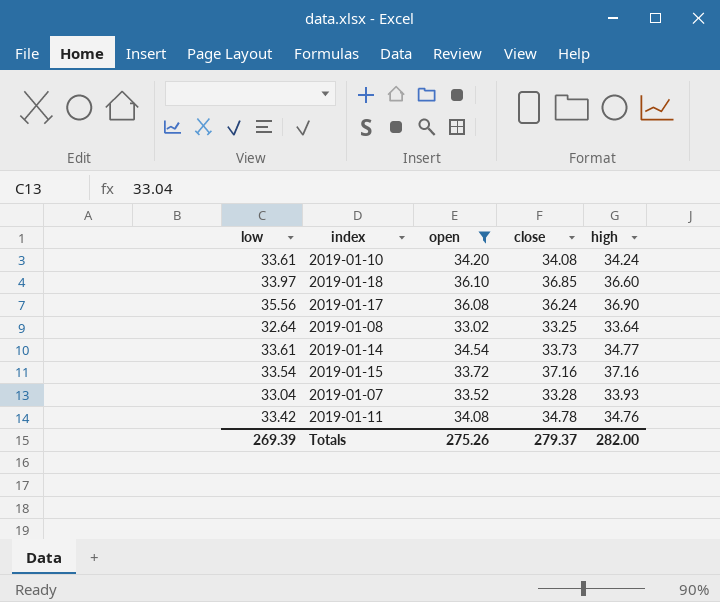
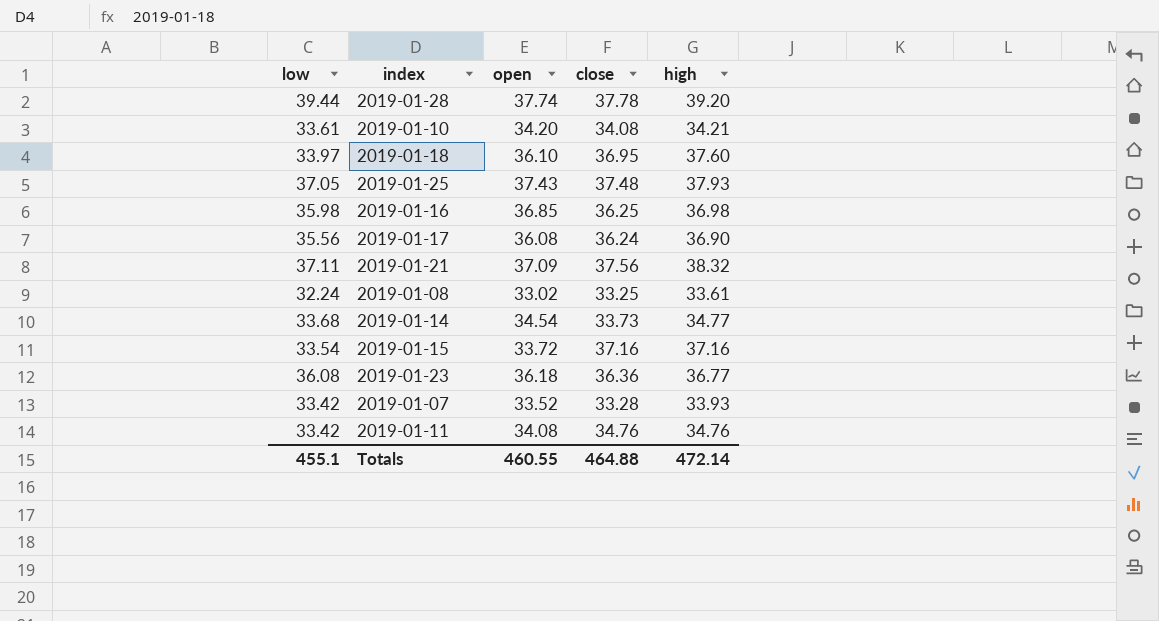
filter: open <= 36.10 -> none
2019-01-10 | high: 34.24 -> 34.21
2019-01-18 | close: 36.85 -> 36.95
2019-01-18 | high: 36.60 -> 37.60
2019-01-08 | low: 32.64 -> 32.24
2019-01-08 | high: 33.64 -> 33.61
2019-01-14 | low: 33.61 -> 33.68
2019-01-07 | low: 33.04 -> 33.42
2019-01-11 | close: 34.78 -> 34.76
Totals | low: 269.39 -> 455.1
Totals | open: 275.26 -> 460.55
Totals | close: 279.37 -> 464.88
Totals | high: 282.00 -> 472.14

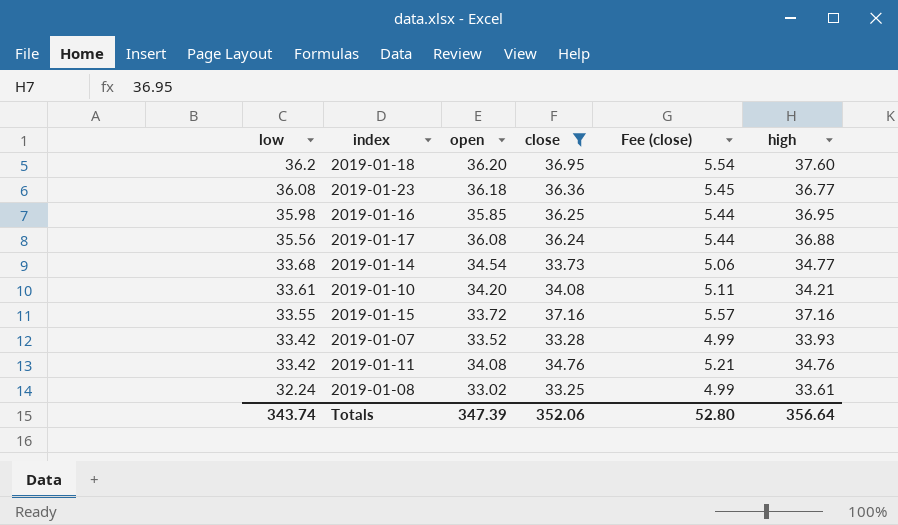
filter: none -> close <= 37.16
row order: none -> low descending
column Fee (close) | formula: none -> [close] * 0.15
2019-01-18 | low: 33.97 -> 36.2
2019-01-18 | open: 36.10 -> 36.20
2019-01-16 | open: 36.85 -> 35.85
2019-01-16 | high: 36.98 -> 36.95
2019-01-17 | high: 36.90 -> 36.88
2019-01-15 | low: 33.54 -> 33.55
Totals | low: 455.1 -> 343.74
Totals | open: 460.55 -> 347.39
Totals | close: 464.88 -> 352.06
Totals | high: 472.14 -> 356.64

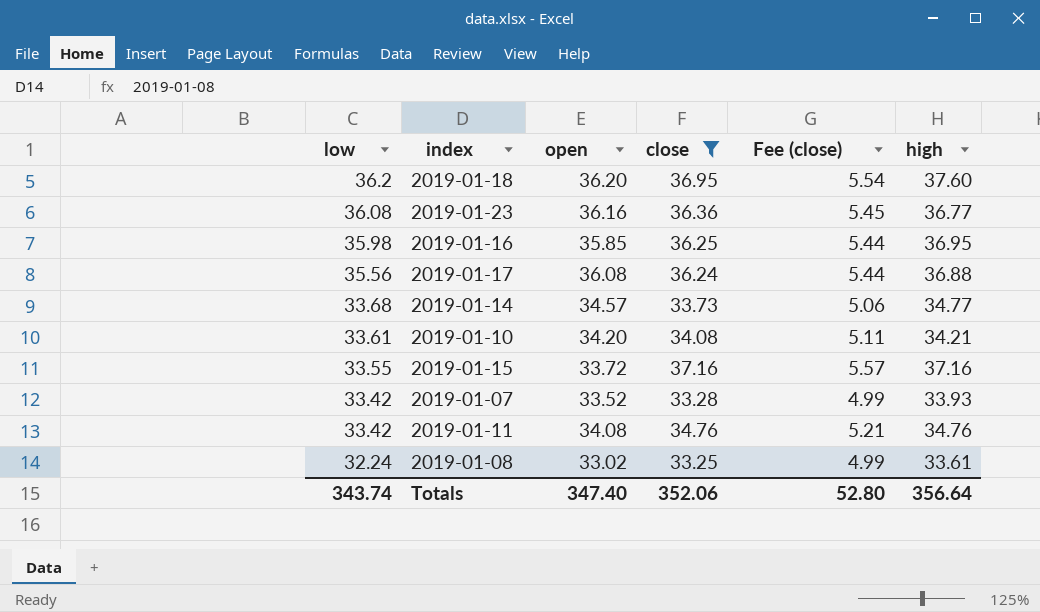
2019-01-23 | open: 36.18 -> 36.16
2019-01-14 | open: 34.54 -> 34.57
Totals | open: 347.39 -> 347.40

